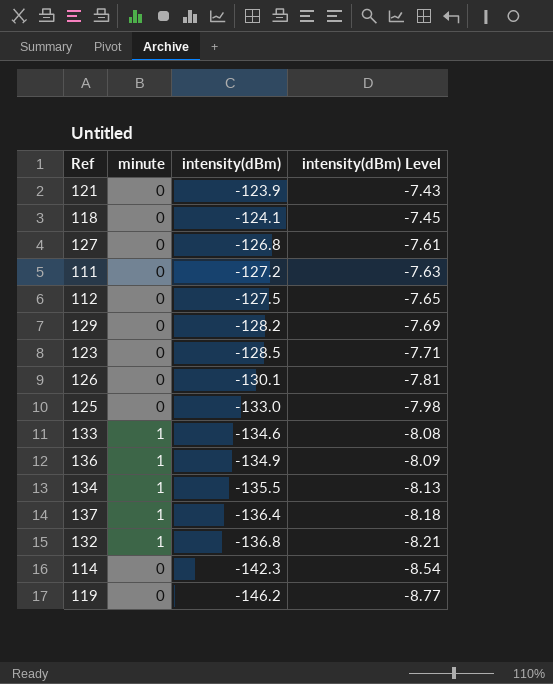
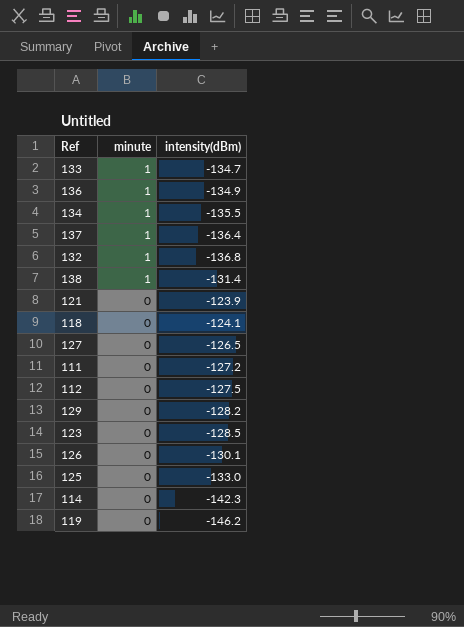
row order: intensity(dBm) descending -> minute descending
column intensity(dBm) Level | formula: [intensity(dBm)] * 0.06 -> none
133 | intensity(dBm): -134.6 -> -134.7
row 138: none -> 1 | -131.4
127 | intensity(dBm): -126.8 -> -126.5

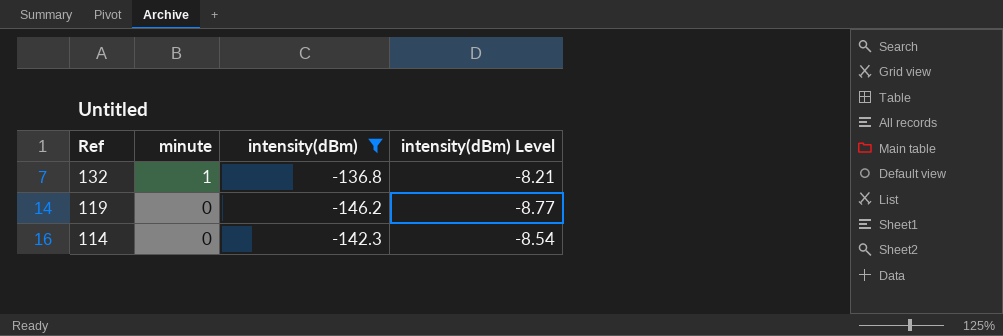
filter: none -> intensity(dBm) <= -136.8
row order: minute descending -> Ref descending
column intensity(dBm) Level | formula: none -> [intensity(dBm)] * 0.06

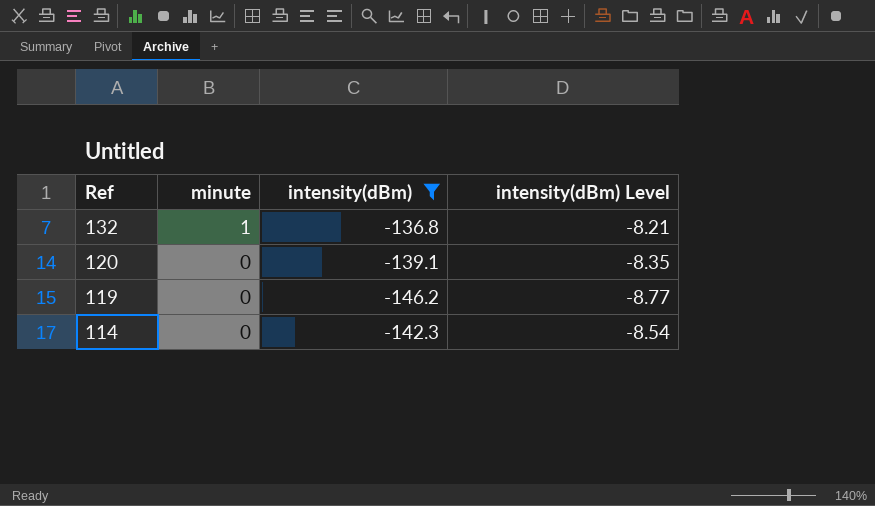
row 120: none -> 0 | -139.1 | -8.35

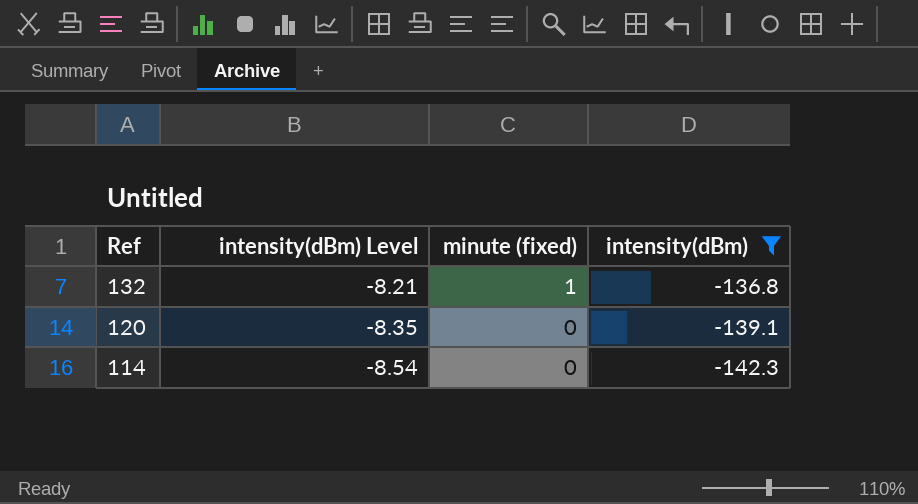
column intensity(dBm) Level | position: 4 -> 2
column name: minute -> minute (fixed)
row 119: 0 | -146.2 | -8.77 -> none

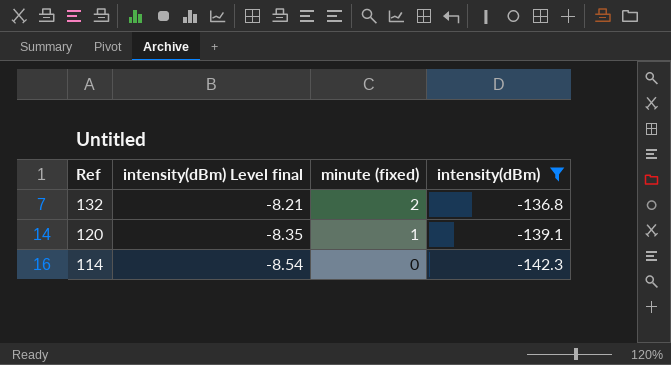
column name: intensity(dBm) Level -> intensity(dBm) Level final
132 | minute (fixed): 1 -> 2
120 | minute (fixed): 0 -> 1

